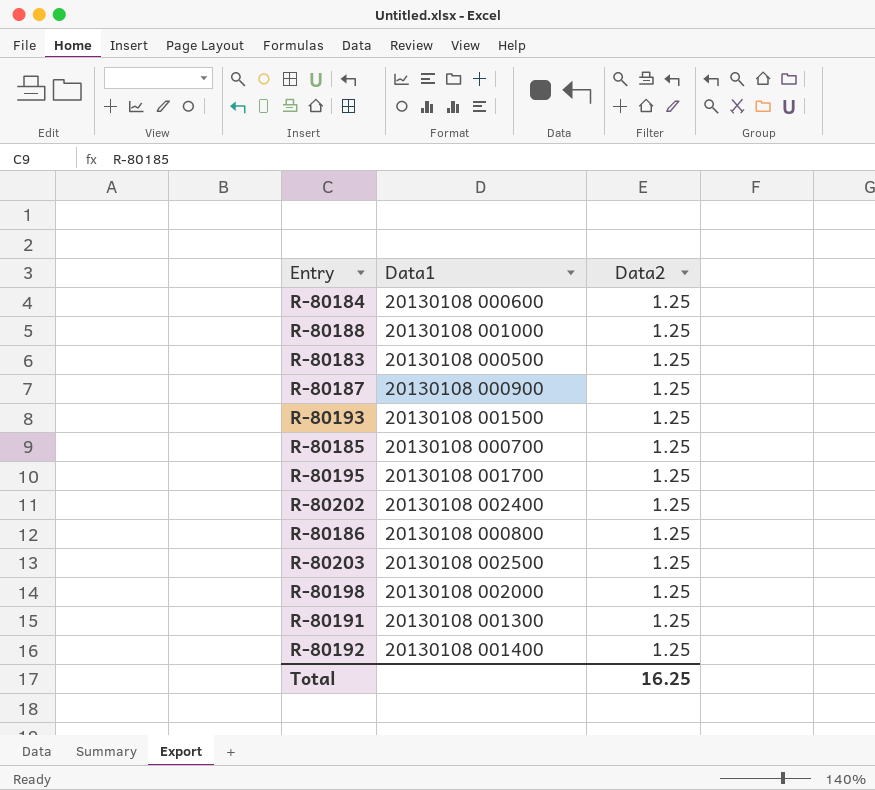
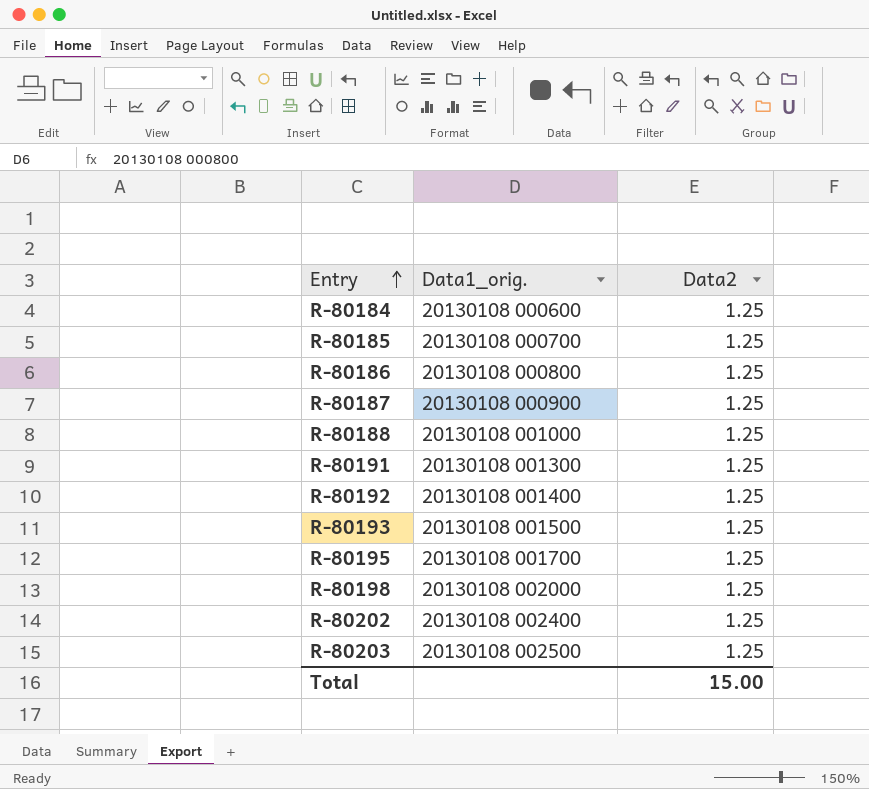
row order: none -> Entry ascending
column name: Data1 -> Data1_orig.
row R-80183: 20130108 000500 | 1.25 -> none
Total | Data2: 16.25 -> 15.00

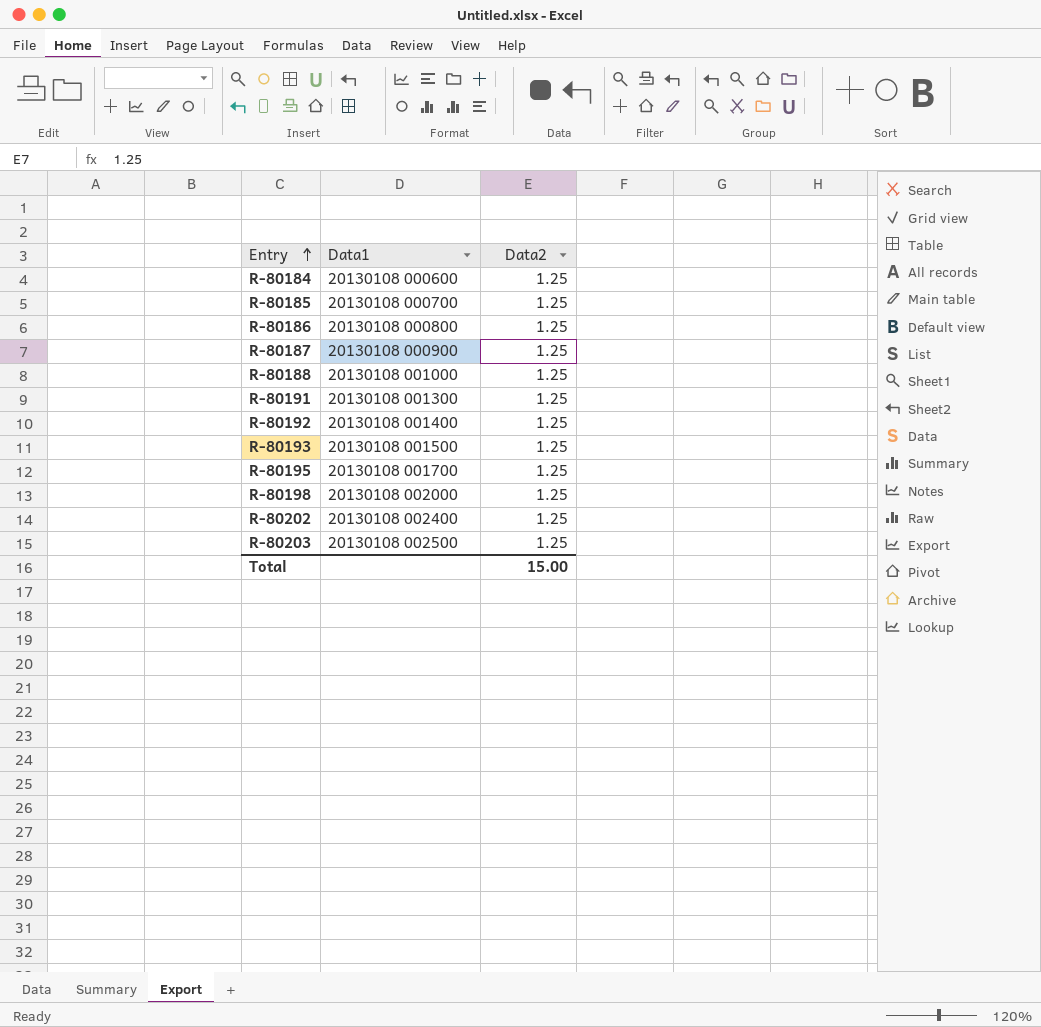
column name: Data1_orig. -> Data1

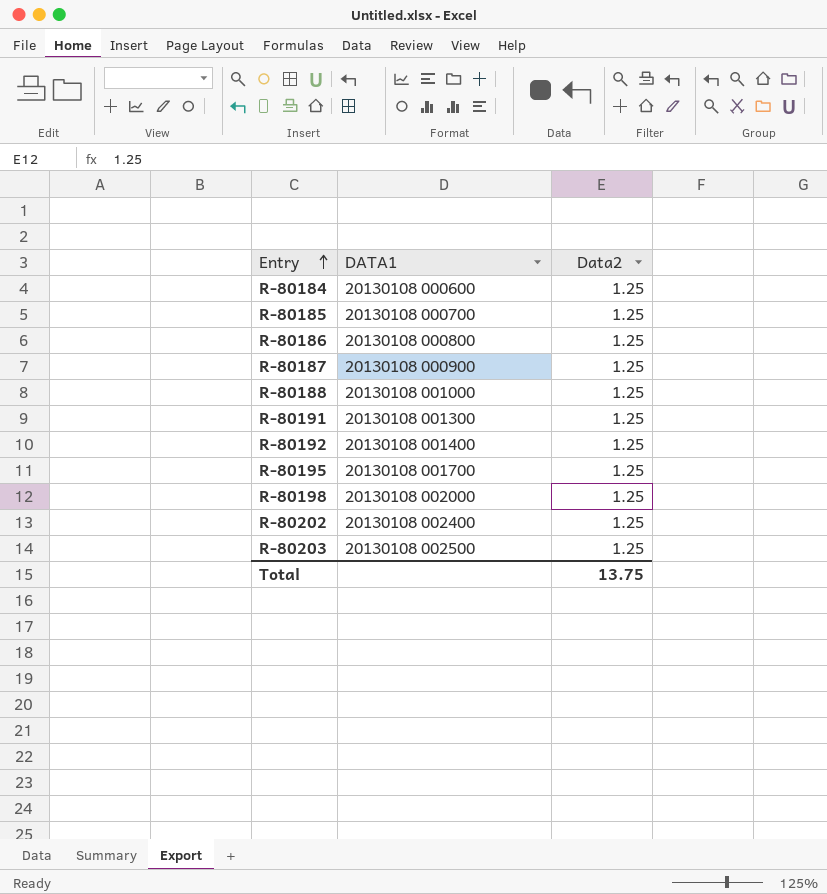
column name: Data1 -> DATA1
row R-80193: 20130108 001500 | 1.25 -> none
Total | Data2: 15.00 -> 13.75

